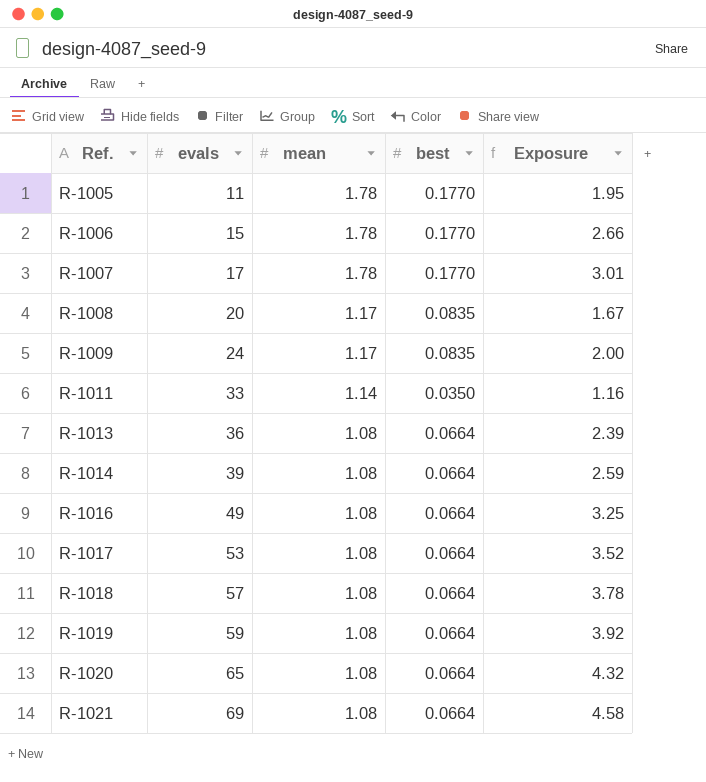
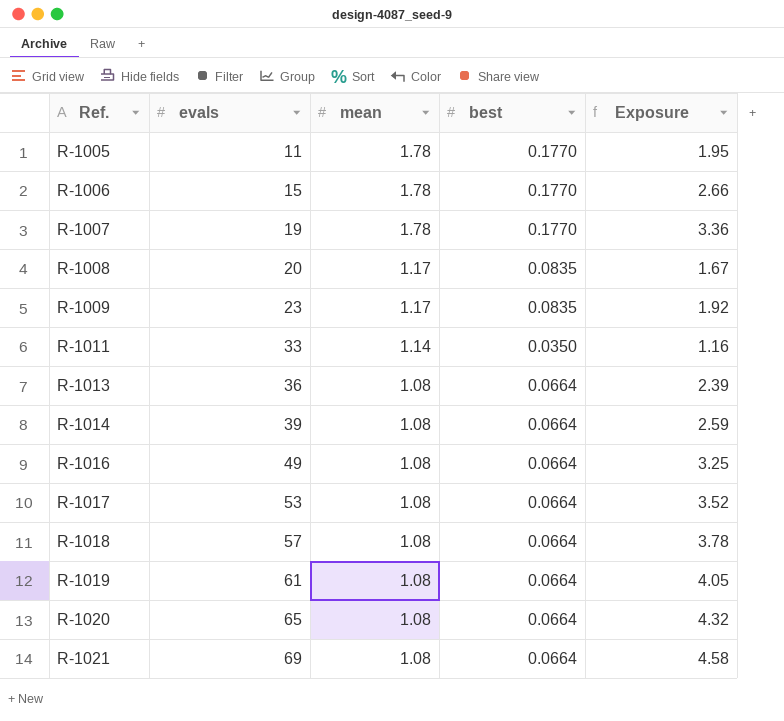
R-1007 | evals: 17 -> 19
R-1007 | Exposure: 3.01 -> 3.36
R-1009 | evals: 24 -> 23
R-1009 | Exposure: 2.00 -> 1.92
R-1019 | evals: 59 -> 61
R-1019 | Exposure: 3.92 -> 4.05

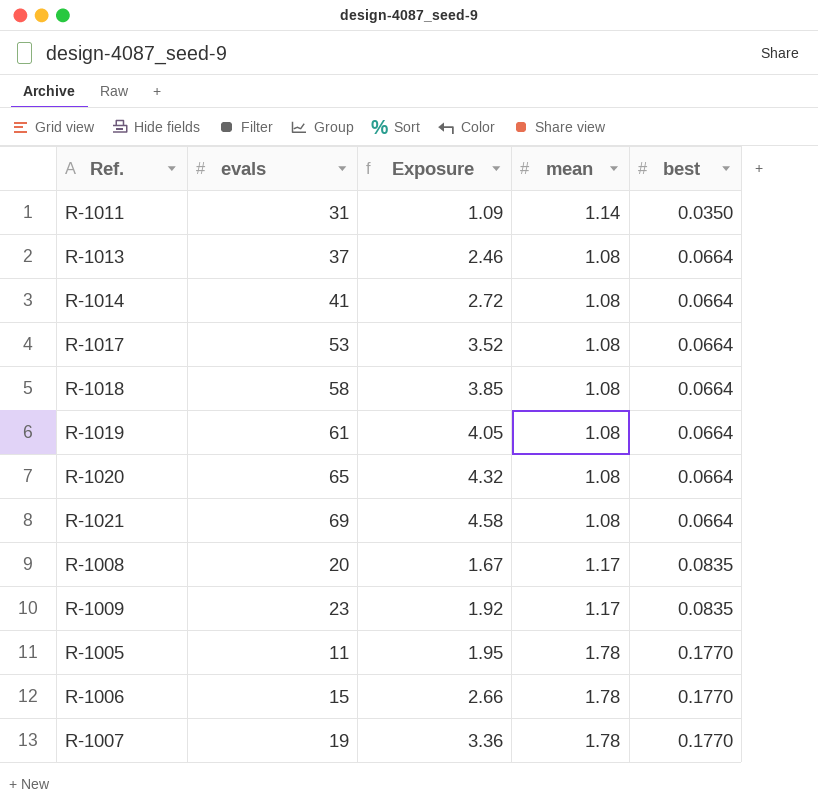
row order: Ref. ascending -> best ascending
column Exposure | position: 5 -> 3
row R-1016: 49 | 1.08 | 0.0664 | 3.25 -> none
R-1011 | evals: 33 -> 31
R-1011 | Exposure: 1.16 -> 1.09
R-1013 | evals: 36 -> 37
R-1013 | Exposure: 2.39 -> 2.46
R-1014 | evals: 39 -> 41
R-1014 | Exposure: 2.59 -> 2.72
R-1018 | evals: 57 -> 58
R-1018 | Exposure: 3.78 -> 3.85

